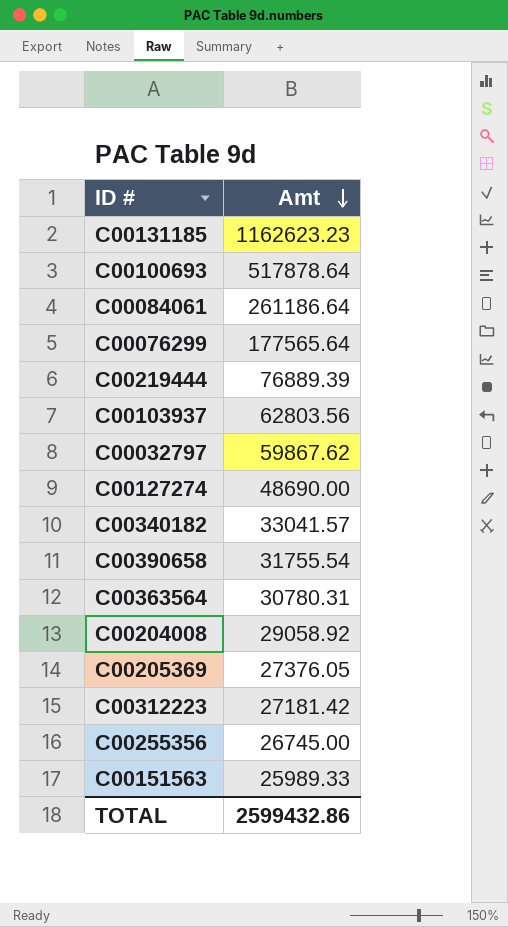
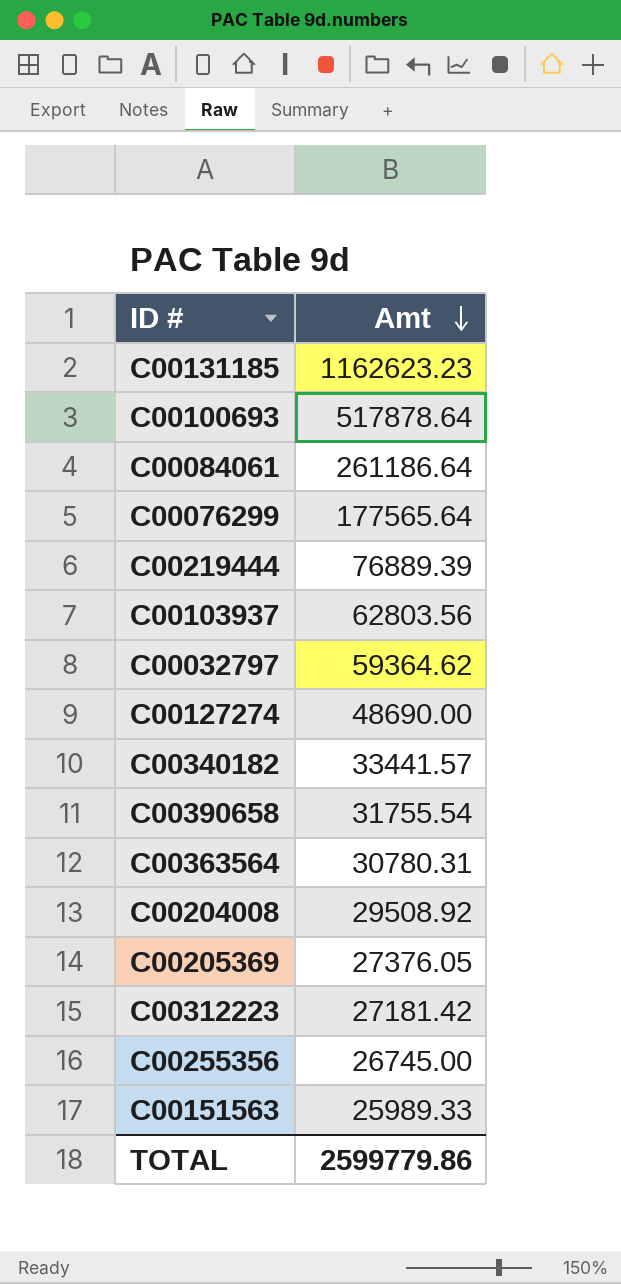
C00032797 | Amt: 59867.62 -> 59364.62
C00340182 | Amt: 33041.57 -> 33441.57
C00204008 | Amt: 29058.92 -> 29508.92
TOTAL | Amt: 2599432.86 -> 2599779.86

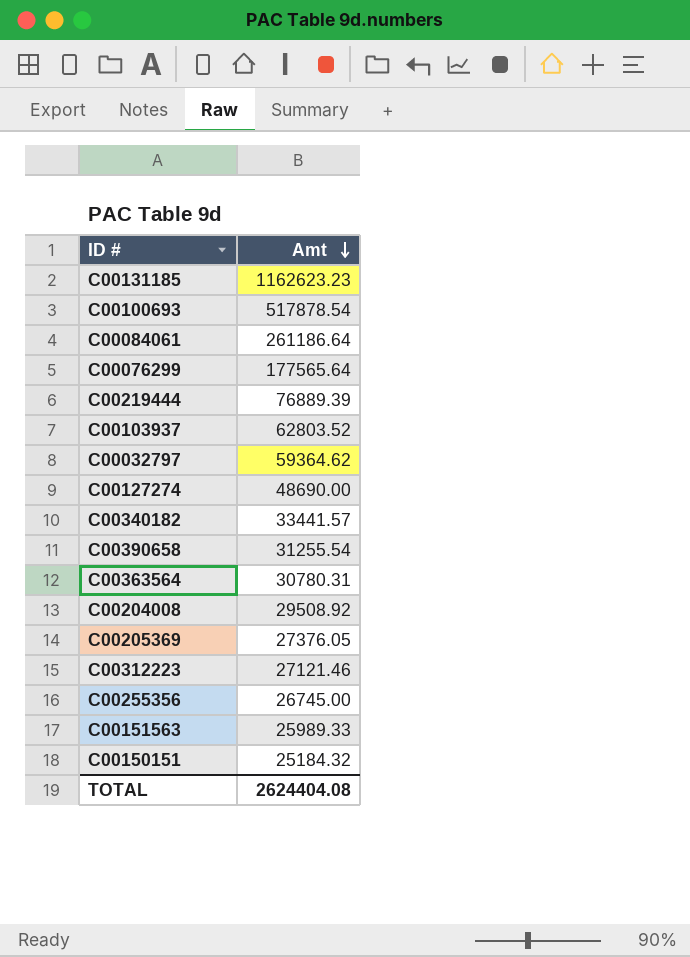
C00100693 | Amt: 517878.64 -> 517878.54
C00103937 | Amt: 62803.56 -> 62803.52
C00390658 | Amt: 31755.54 -> 31255.54
C00312223 | Amt: 27181.42 -> 27121.46
row C00150151: none -> 25184.32
TOTAL | Amt: 2599779.86 -> 2624404.08

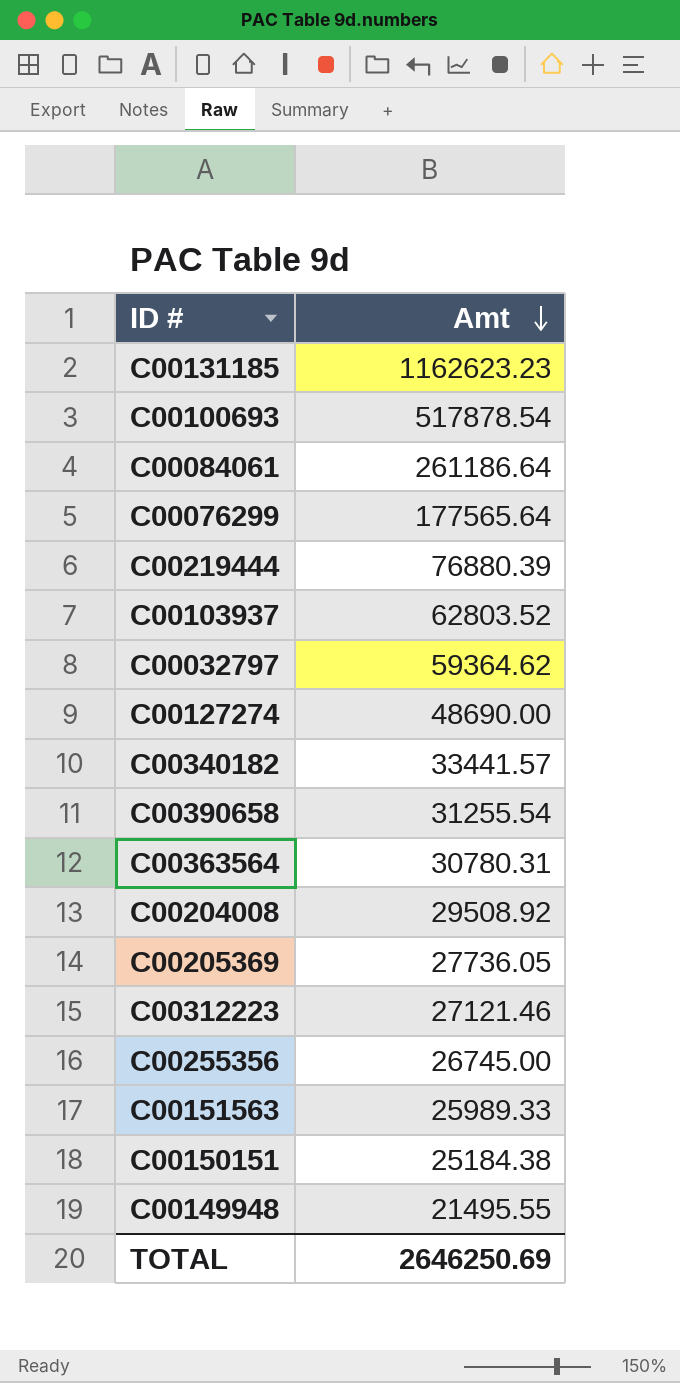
C00219444 | Amt: 76889.39 -> 76880.39
C00205369 | Amt: 27376.05 -> 27736.05
C00150151 | Amt: 25184.32 -> 25184.38
row C00149948: none -> 21495.55
TOTAL | Amt: 2624404.08 -> 2646250.69

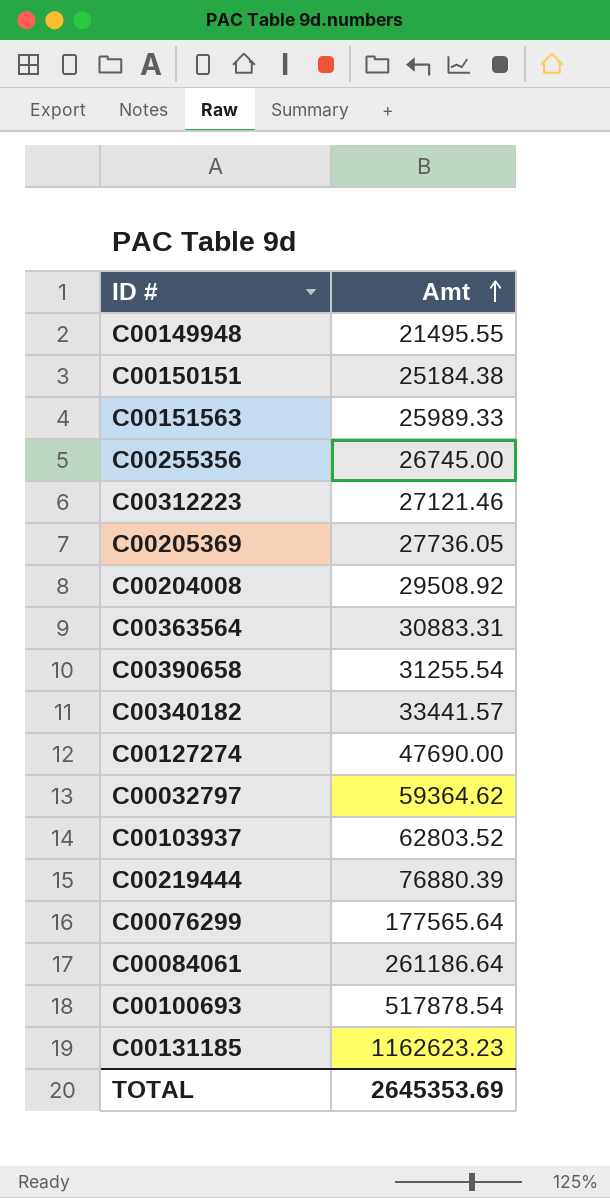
row order: Amt descending -> Amt ascending
C00363564 | Amt: 30780.31 -> 30883.31
C00127274 | Amt: 48690.00 -> 47690.00
TOTAL | Amt: 2646250.69 -> 2645353.69

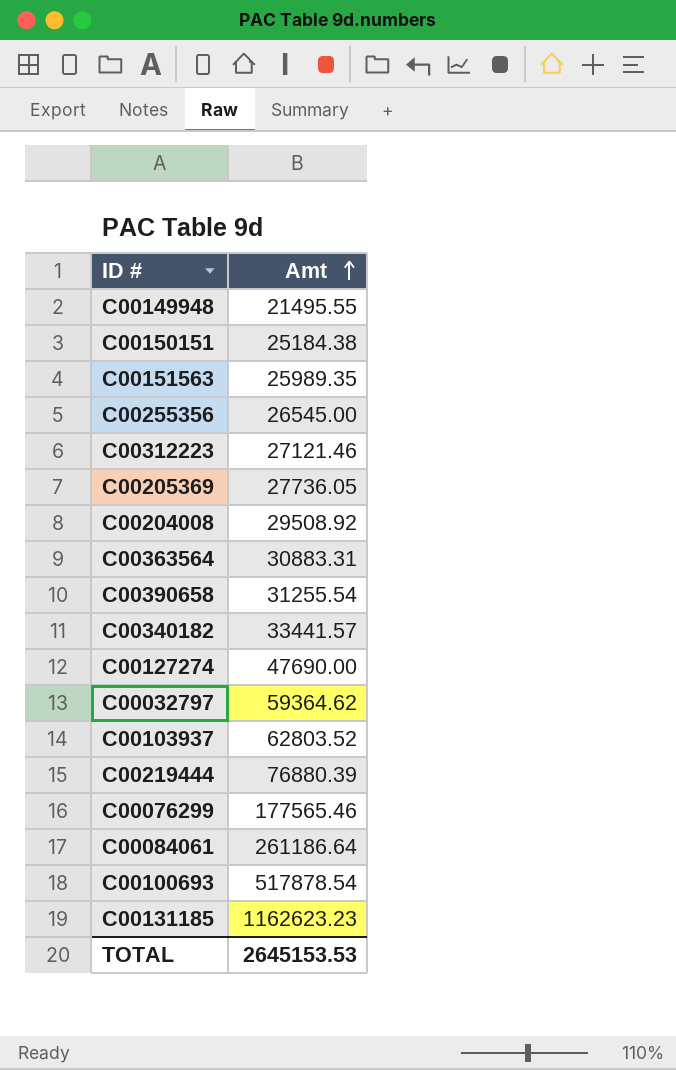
C00151563 | Amt: 25989.33 -> 25989.35
C00255356 | Amt: 26745.00 -> 26545.00
C00076299 | Amt: 177565.64 -> 177565.46
TOTAL | Amt: 2645353.69 -> 2645153.53

